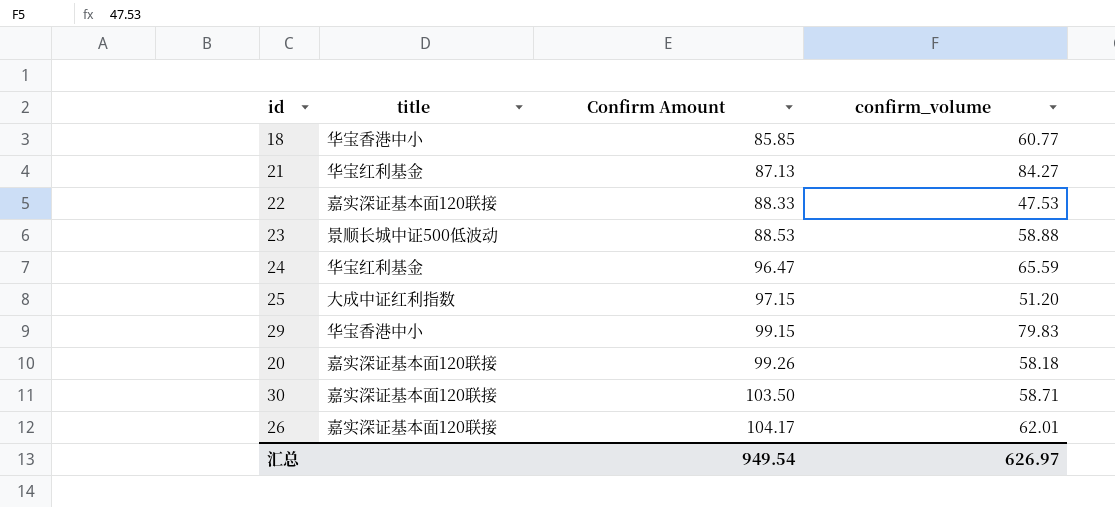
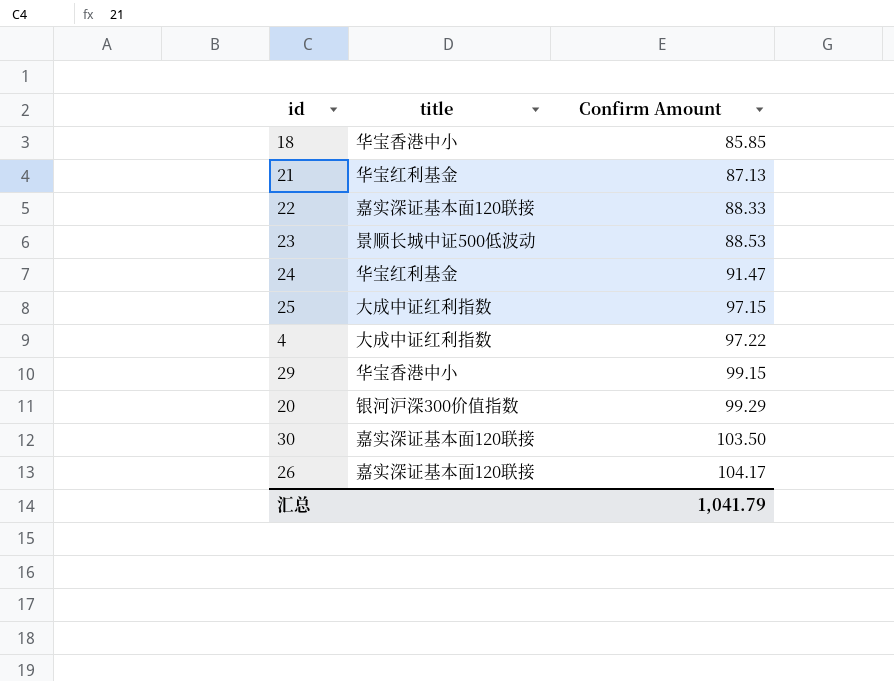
column confirm_volume | position: 4 -> none
24 | Confirm Amount: 96.47 -> 91.47
row 4: none -> 大成中证红利指数 | 97.22
20 | title: 嘉实深证基本面120联接 -> 银河沪深300价值指数
20 | Confirm Amount: 99.26 -> 99.29
汇总 | Confirm Amount: 949.54 -> 1,041.79

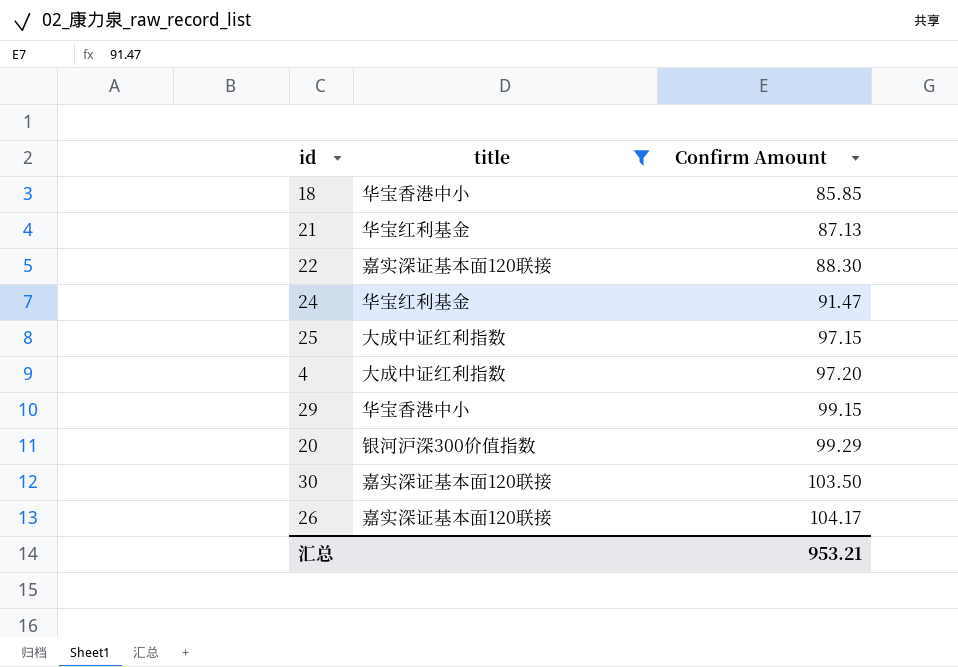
filter: none -> title != 景顺长城中证500低波动
22 | Confirm Amount: 88.33 -> 88.30
4 | Confirm Amount: 97.22 -> 97.20
汇总 | Confirm Amount: 1,041.79 -> 953.21

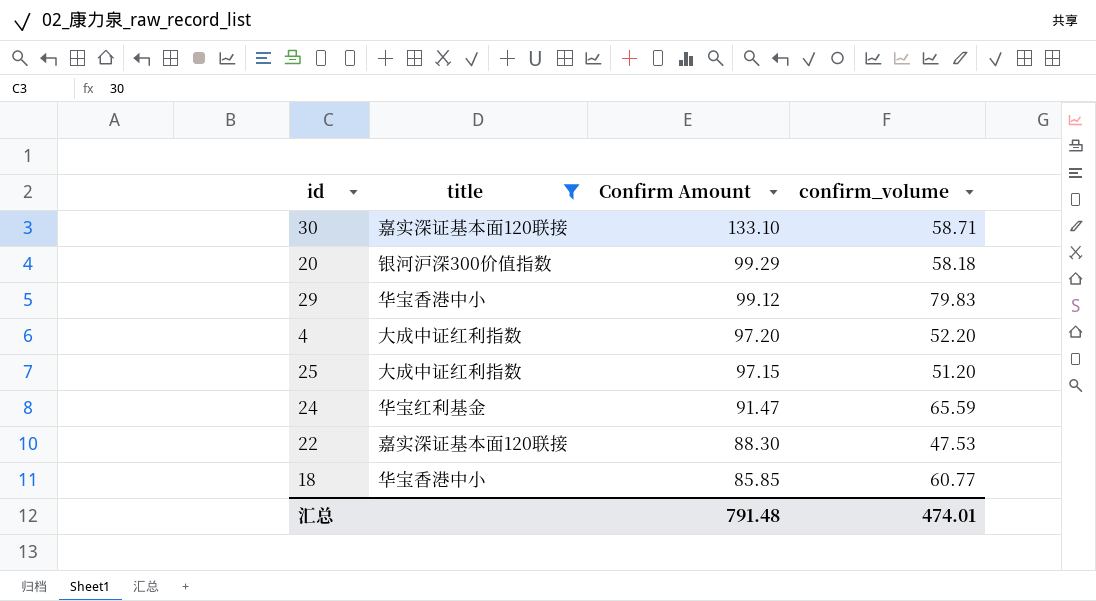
row order: Confirm Amount ascending -> Confirm Amount descending
column confirm_volume | position: none -> 4
row 21: 华宝红利基金 | 87.13 -> none
row 26: 嘉实深证基本面120联接 | 104.17 -> none
30 | Confirm Amount: 103.50 -> 133.10
29 | Confirm Amount: 99.15 -> 99.12
汇总 | Confirm Amount: 953.21 -> 791.48

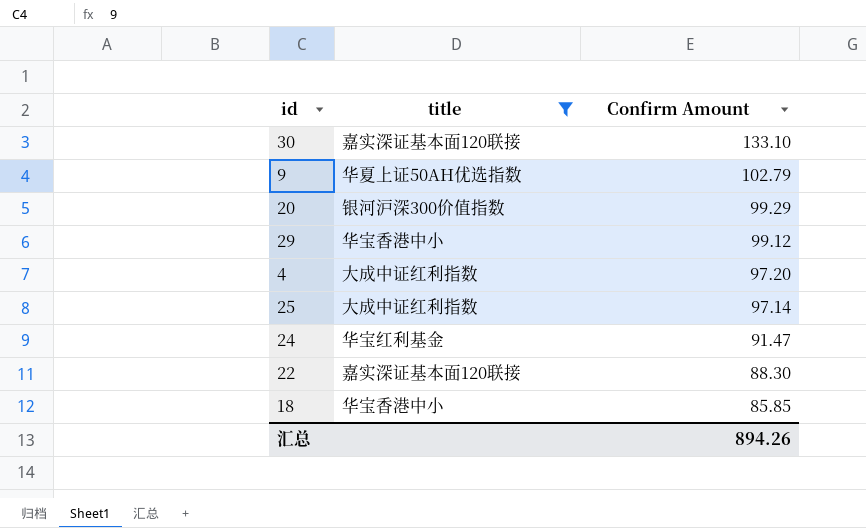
column confirm_volume | position: 4 -> none
row 9: none -> 华夏上证50AH优选指数 | 102.79
25 | Confirm Amount: 97.15 -> 97.14
汇总 | Confirm Amount: 791.48 -> 894.26

